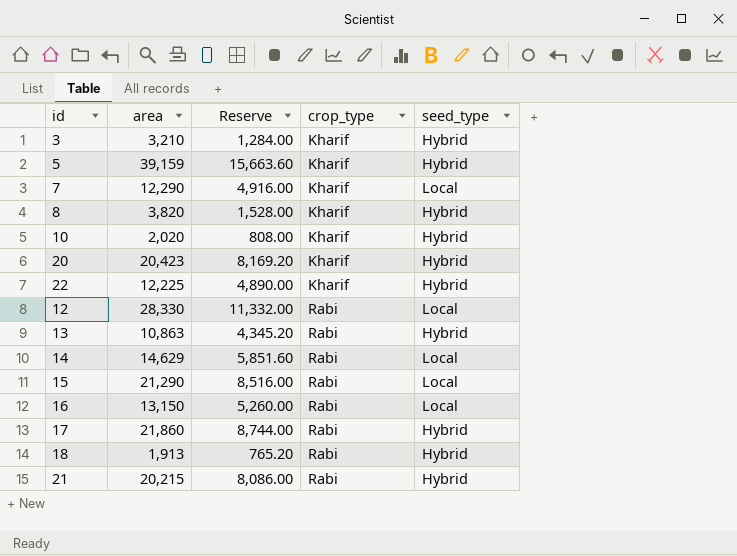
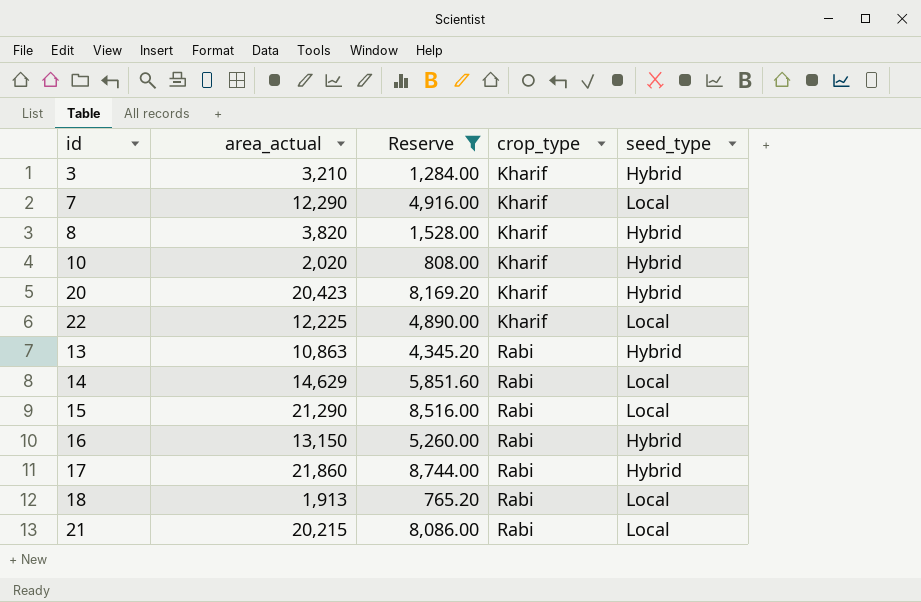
filter: none -> Reserve <= 8,744.00
column name: area -> area_actual
22 | seed_type: Hybrid -> Local
16 | seed_type: Local -> Hybrid
18 | seed_type: Hybrid -> Local
21 | seed_type: Hybrid -> Local

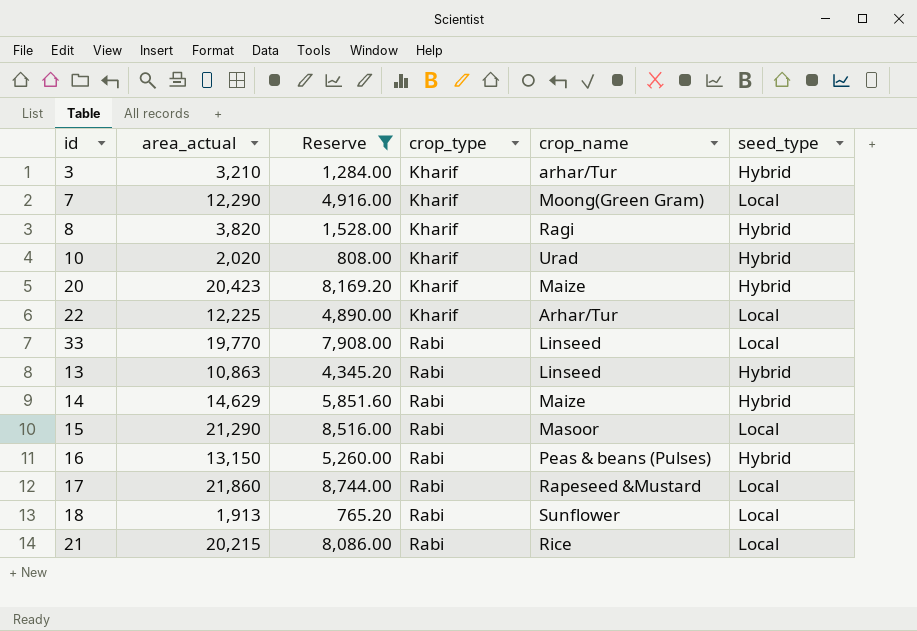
column crop_name | position: none -> 5
row 33: none -> 19,770 | 7,908.00 | Rabi | Linseed | Local
14 | seed_type: Local -> Hybrid
17 | seed_type: Hybrid -> Local

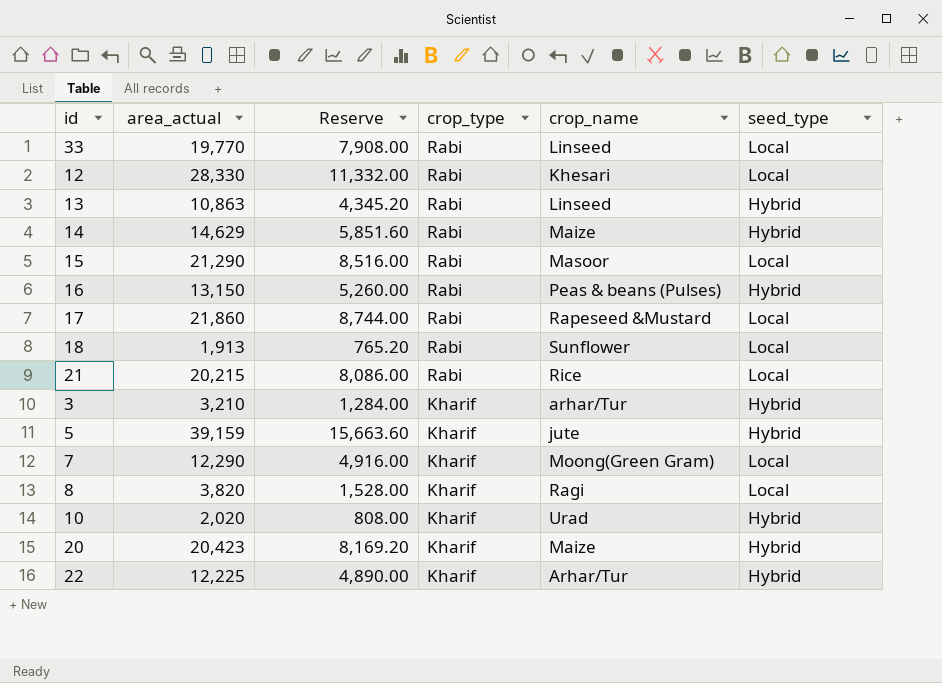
filter: Reserve <= 8,744.00 -> none
row order: crop_type ascending -> crop_type descending
8 | seed_type: Hybrid -> Local
22 | seed_type: Local -> Hybrid

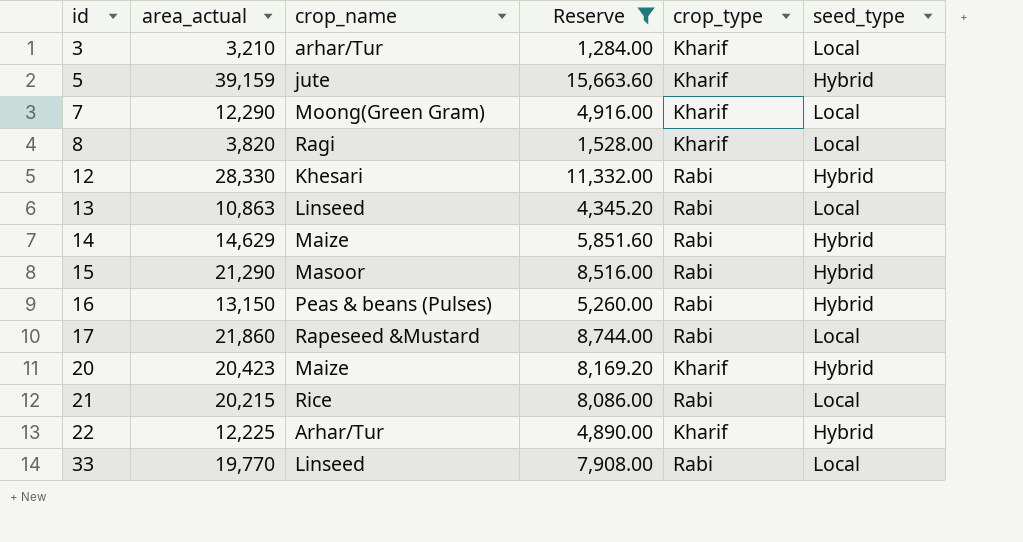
filter: none -> Reserve >= 1,284.00
row order: crop_type descending -> id ascending
column crop_name | position: 5 -> 3
3 | seed_type: Hybrid -> Local
12 | seed_type: Local -> Hybrid
13 | seed_type: Hybrid -> Local
15 | seed_type: Local -> Hybrid

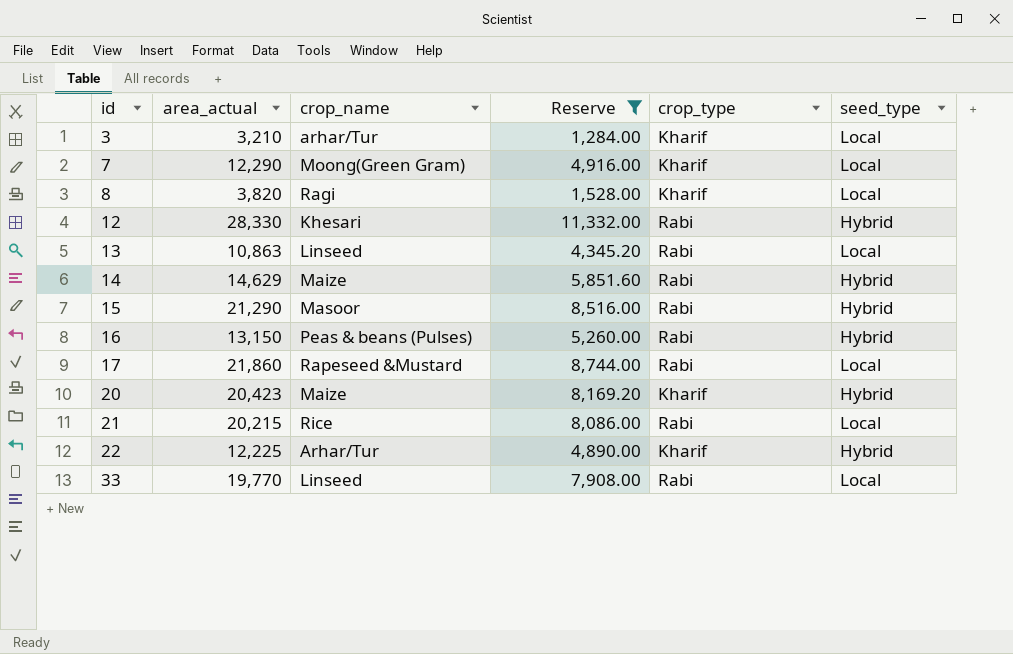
row 5: 39,159 | jute | 15,663.60 | Kharif | Hybrid -> none

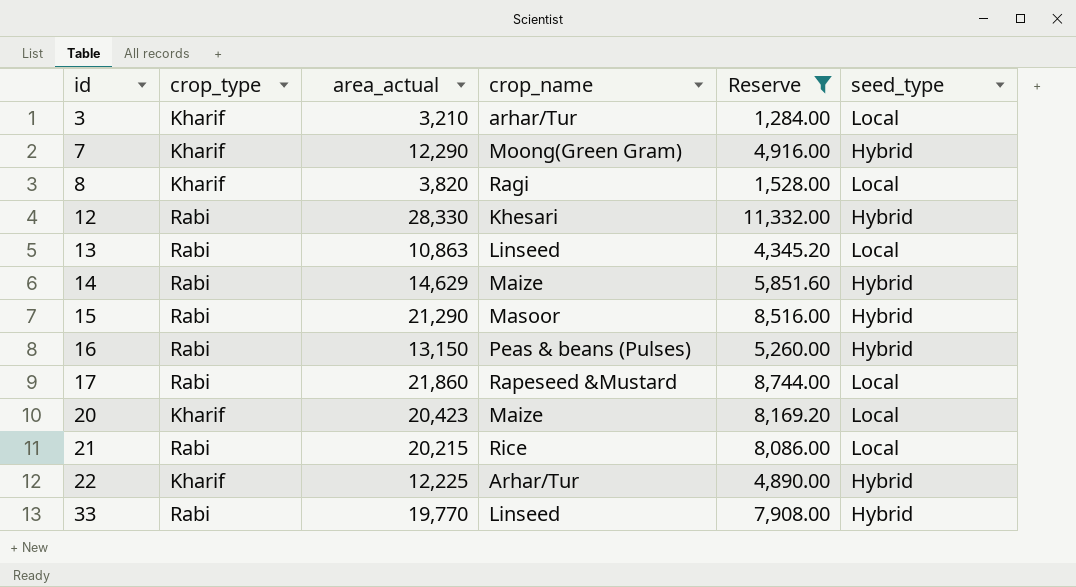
column crop_type | position: 5 -> 2
7 | seed_type: Local -> Hybrid
20 | seed_type: Hybrid -> Local
33 | seed_type: Local -> Hybrid

